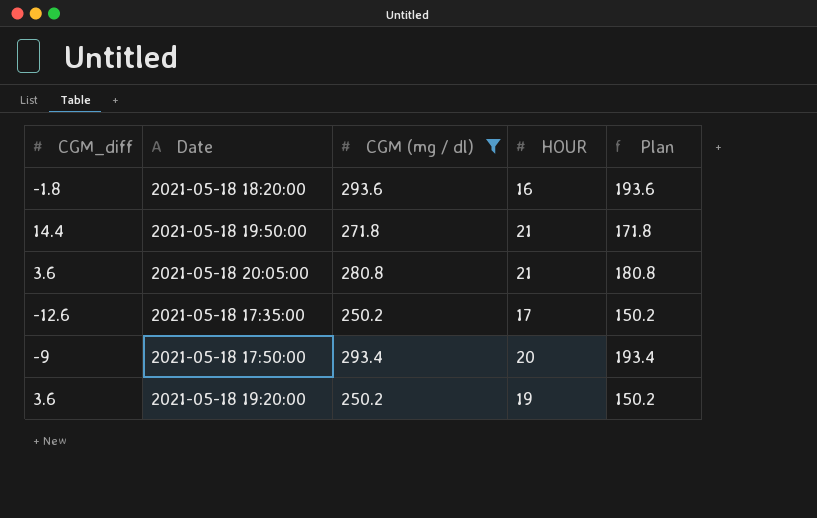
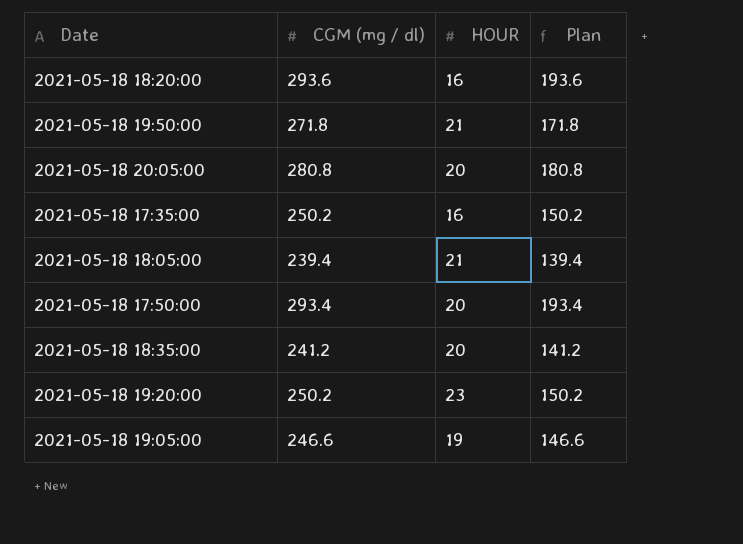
filter: CGM (mg / dl) >= 250.2 -> none
column CGM_diff | position: 1 -> none
2021-05-18 20:05:00 | HOUR: 21 -> 20
2021-05-18 17:35:00 | HOUR: 17 -> 16
2021-05-18 19:20:00 | HOUR: 19 -> 23

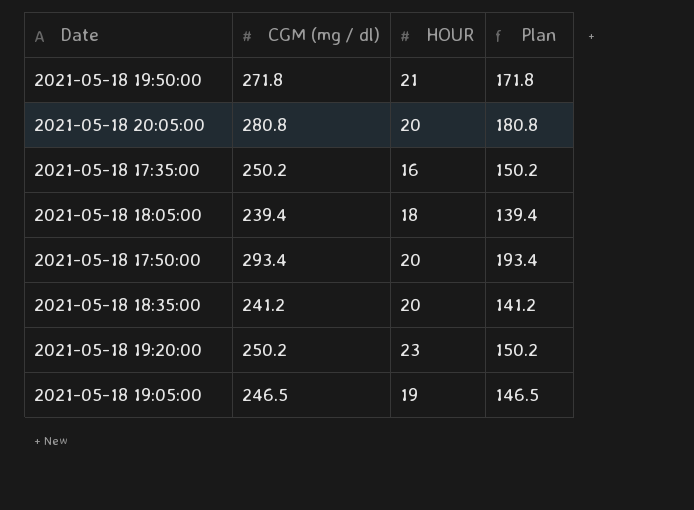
row 2021-05-18 18:20:00: 293.6 | 16 | 193.6 -> none
2021-05-18 18:05:00 | HOUR: 21 -> 18
2021-05-18 19:05:00 | CGM (mg / dl): 246.6 -> 246.5
2021-05-18 19:05:00 | Plan: 146.6 -> 146.5

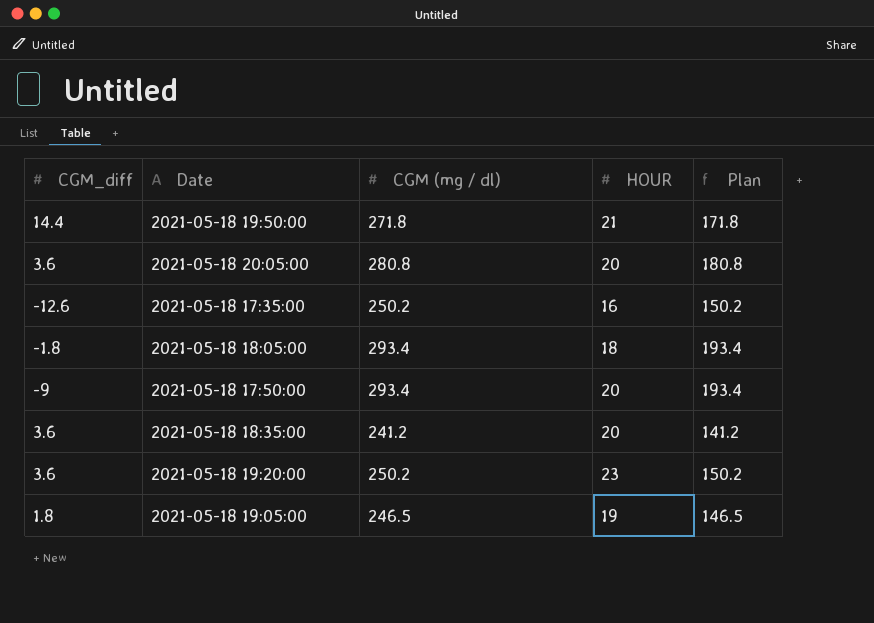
column CGM_diff | position: none -> 1
2021-05-18 18:05:00 | CGM (mg / dl): 239.4 -> 293.4
2021-05-18 18:05:00 | Plan: 139.4 -> 193.4

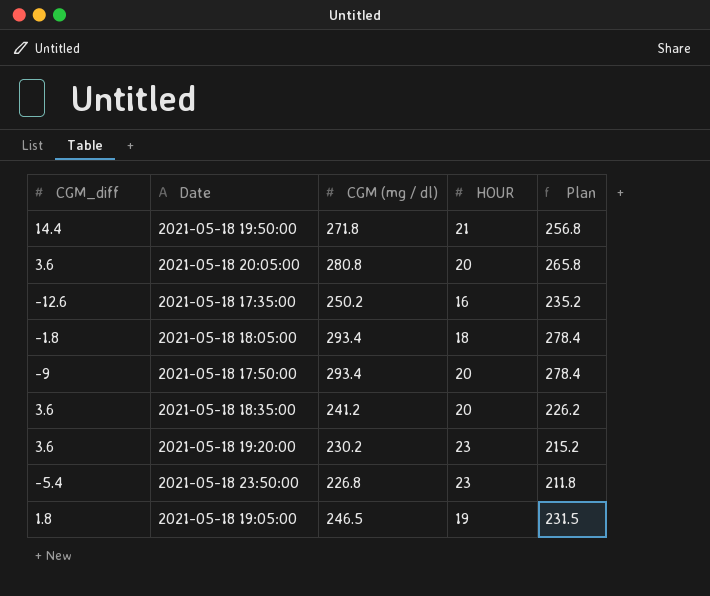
column Plan | formula: [CGM (mg / dl)] - 100 -> [CGM (mg / dl)] - 15
2021-05-18 19:20:00 | CGM (mg / dl): 250.2 -> 230.2
row 2021-05-18 23:50:00: none -> -5.4 | 226.8 | 23 | 211.8

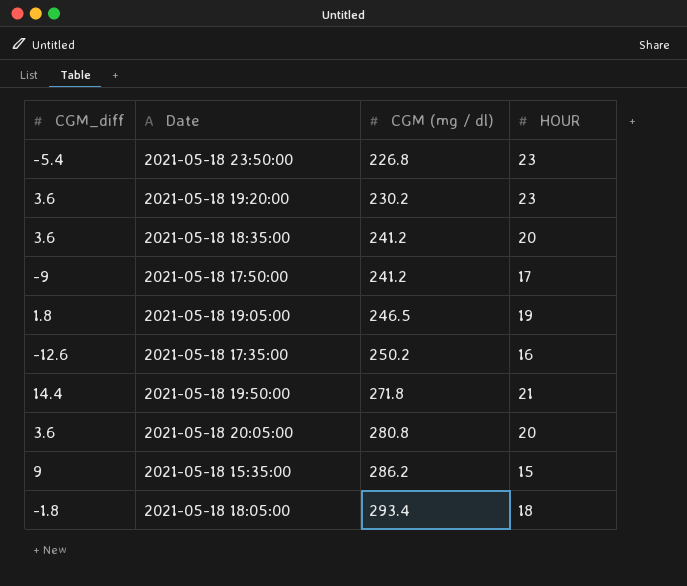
row order: none -> CGM (mg / dl) ascending
column Plan | formula: [CGM (mg / dl)] - 15 -> none
2021-05-18 17:50:00 | CGM (mg / dl): 293.4 -> 241.2
2021-05-18 17:50:00 | HOUR: 20 -> 17
row 2021-05-18 15:35:00: none -> 9 | 286.2 | 15

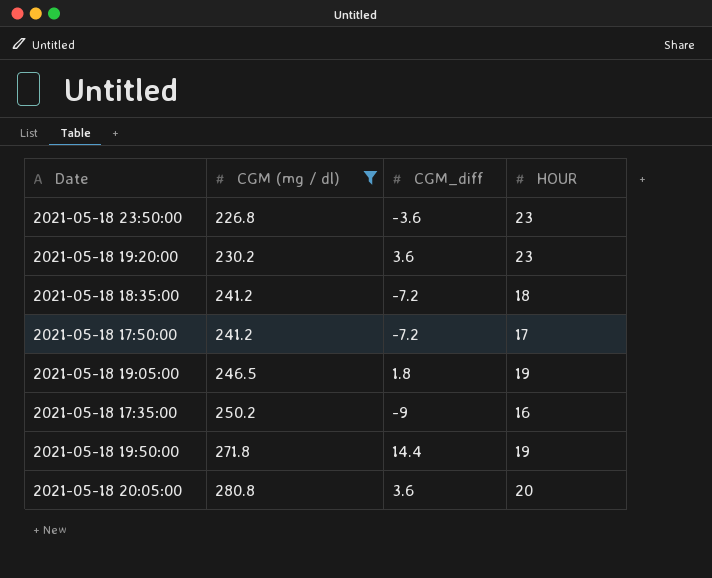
filter: none -> CGM (mg / dl) <= 280.8
column CGM_diff | position: 1 -> 3
2021-05-18 23:50:00 | CGM_diff: -5.4 -> -3.6
2021-05-18 18:35:00 | CGM_diff: 3.6 -> -7.2
2021-05-18 18:35:00 | HOUR: 20 -> 18
2021-05-18 17:50:00 | CGM_diff: -9 -> -7.2
2021-05-18 17:35:00 | CGM_diff: -12.6 -> -9
2021-05-18 19:50:00 | HOUR: 21 -> 19

